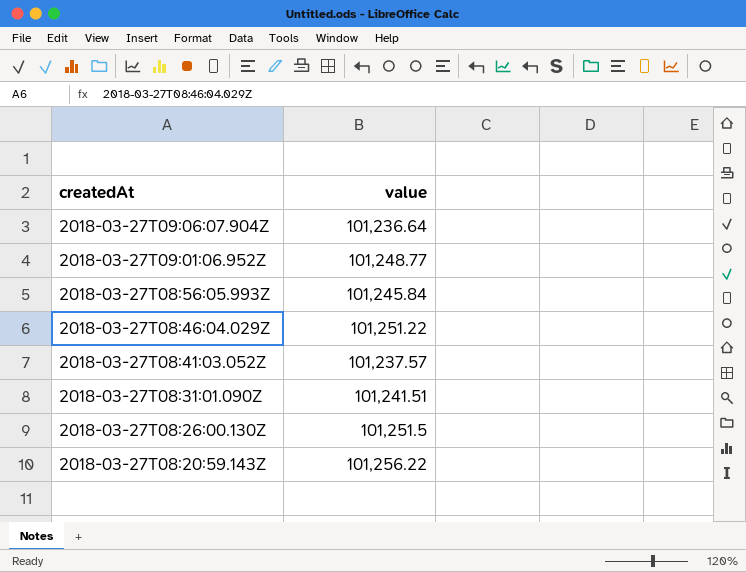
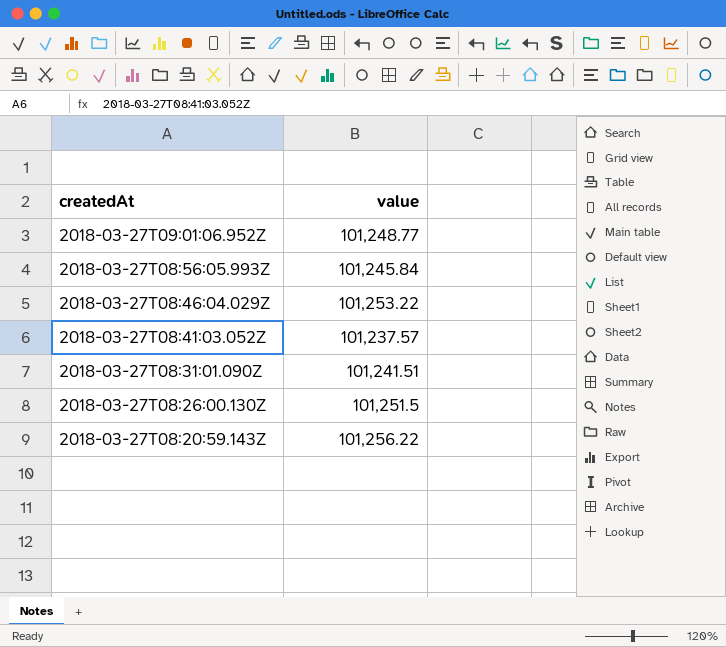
row 2018-03-27T09:06:07.904Z: 101,236.64 -> none
2018-03-27T08:46:04.029Z | value: 101,251.22 -> 101,253.22

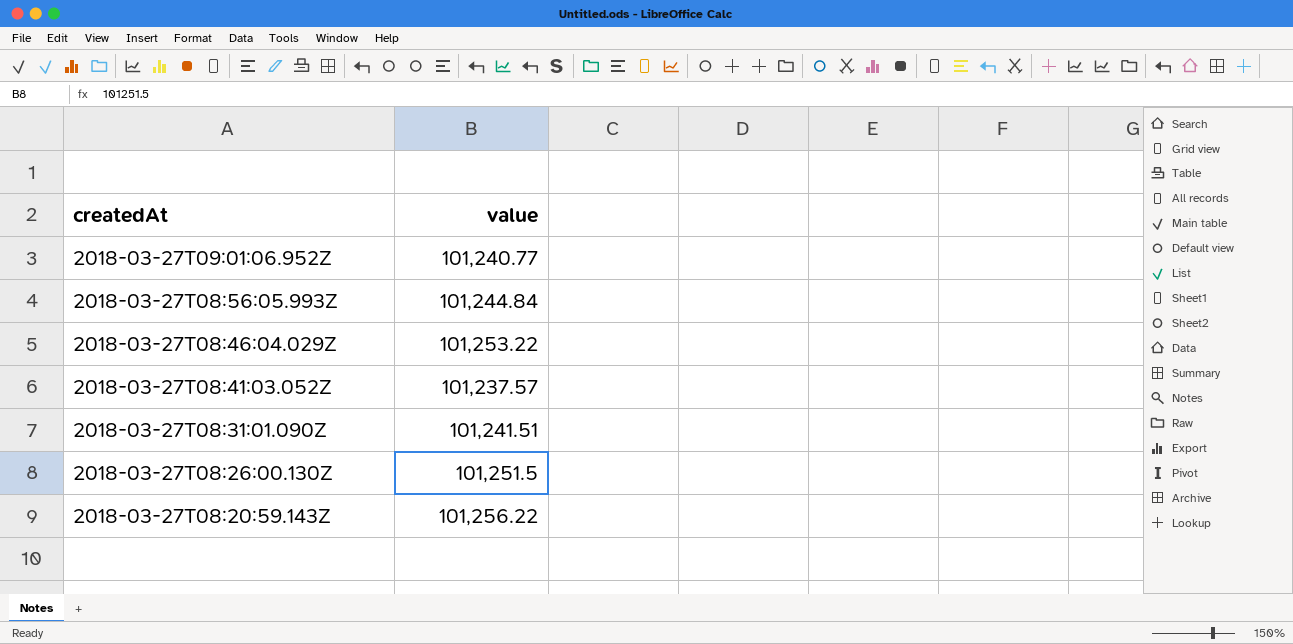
2018-03-27T09:01:06.952Z | value: 101,248.77 -> 101,240.77
2018-03-27T08:56:05.993Z | value: 101,245.84 -> 101,244.84

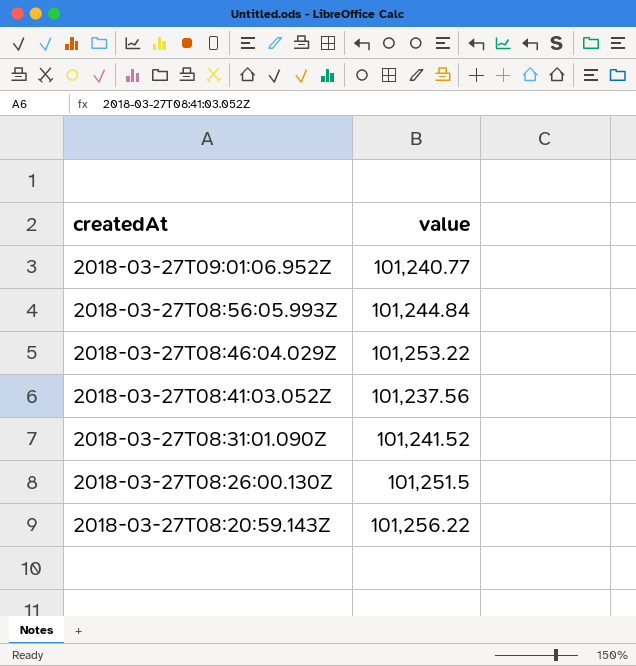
2018-03-27T08:41:03.052Z | value: 101,237.57 -> 101,237.56
2018-03-27T08:31:01.090Z | value: 101,241.51 -> 101,241.52

